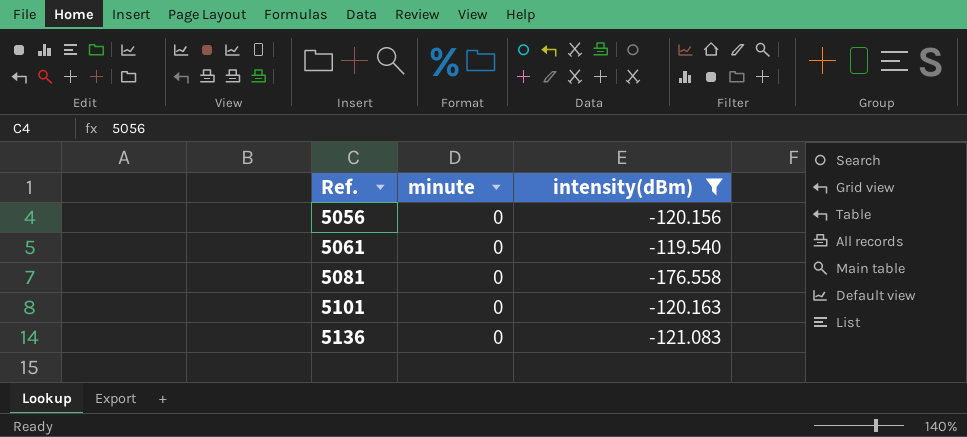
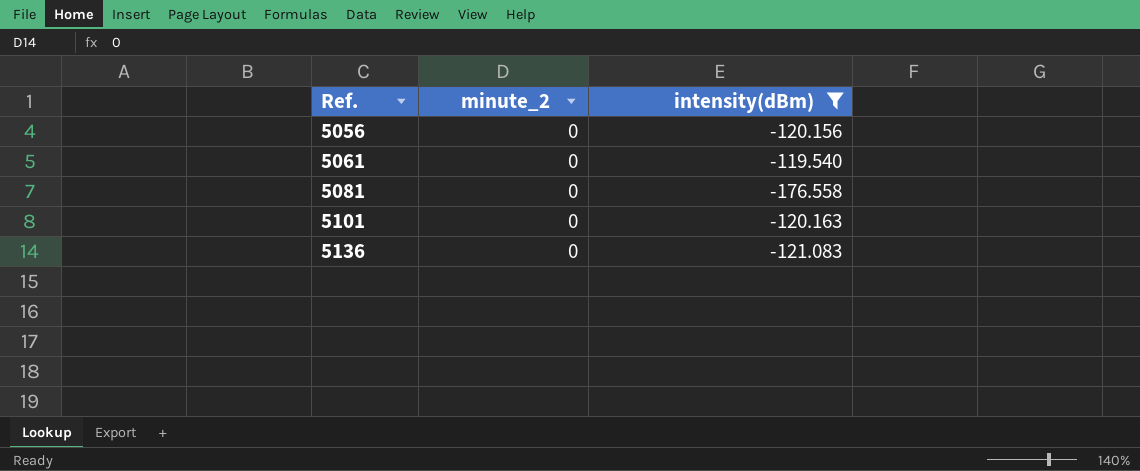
column name: minute -> minute_2

